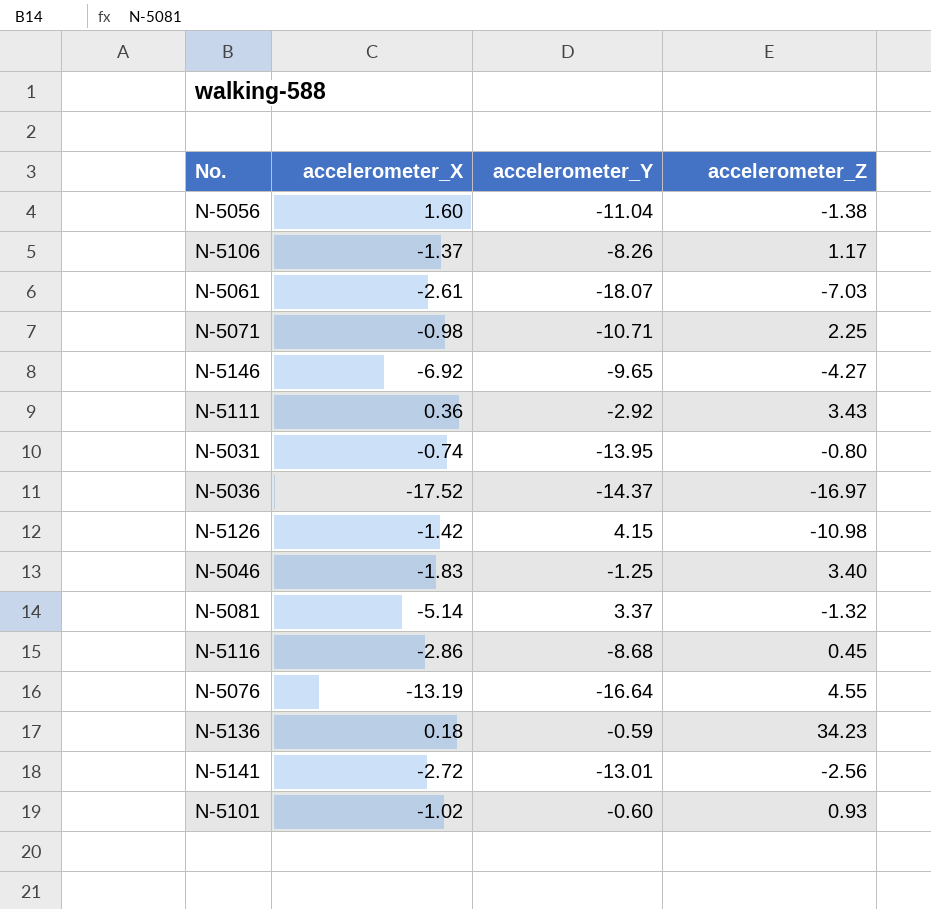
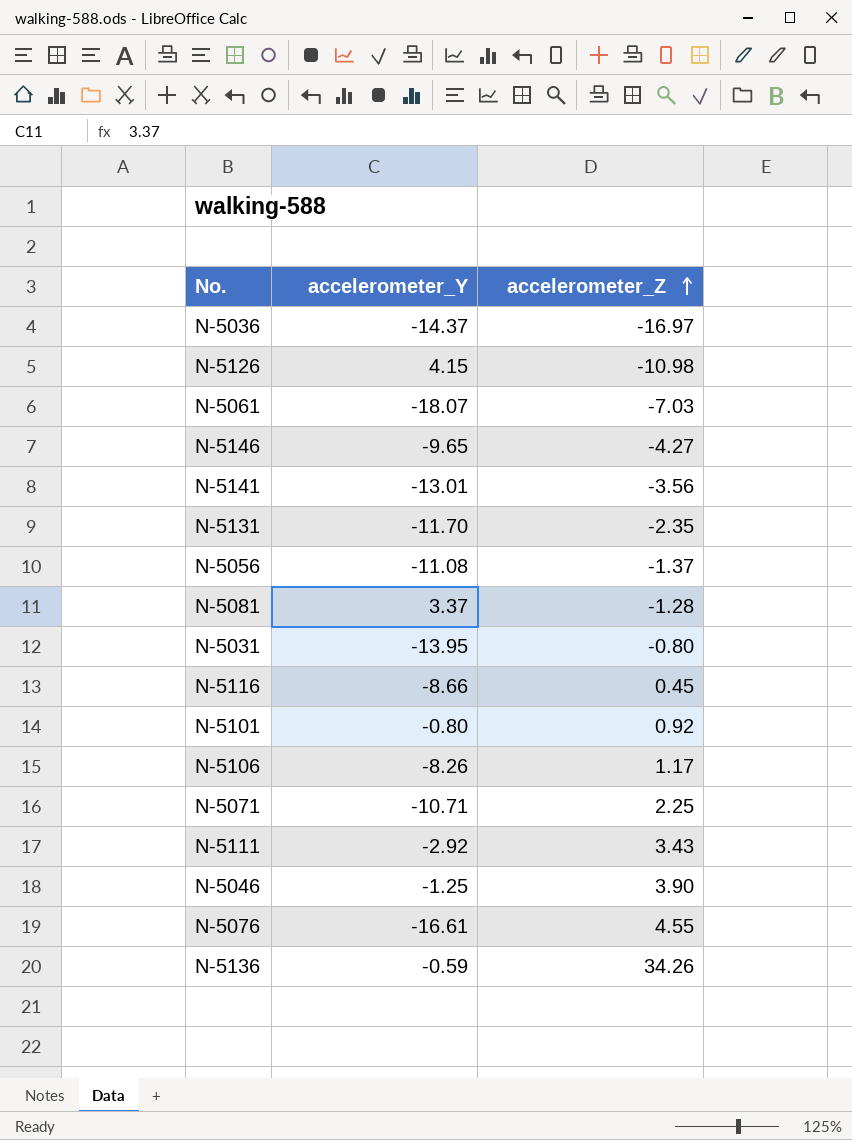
row order: none -> accelerometer_Z ascending
column accelerometer_X | position: 2 -> none
N-5141 | accelerometer_Z: -2.56 -> -3.56
row N-5131: none -> -11.70 | -2.35
N-5056 | accelerometer_Y: -11.04 -> -11.08
N-5056 | accelerometer_Z: -1.38 -> -1.37
N-5081 | accelerometer_Z: -1.32 -> -1.28
N-5116 | accelerometer_Y: -8.68 -> -8.66
N-5101 | accelerometer_Y: -0.60 -> -0.80
N-5101 | accelerometer_Z: 0.93 -> 0.92
N-5046 | accelerometer_Z: 3.40 -> 3.90
N-5076 | accelerometer_Y: -16.64 -> -16.61
N-5136 | accelerometer_Z: 34.23 -> 34.26

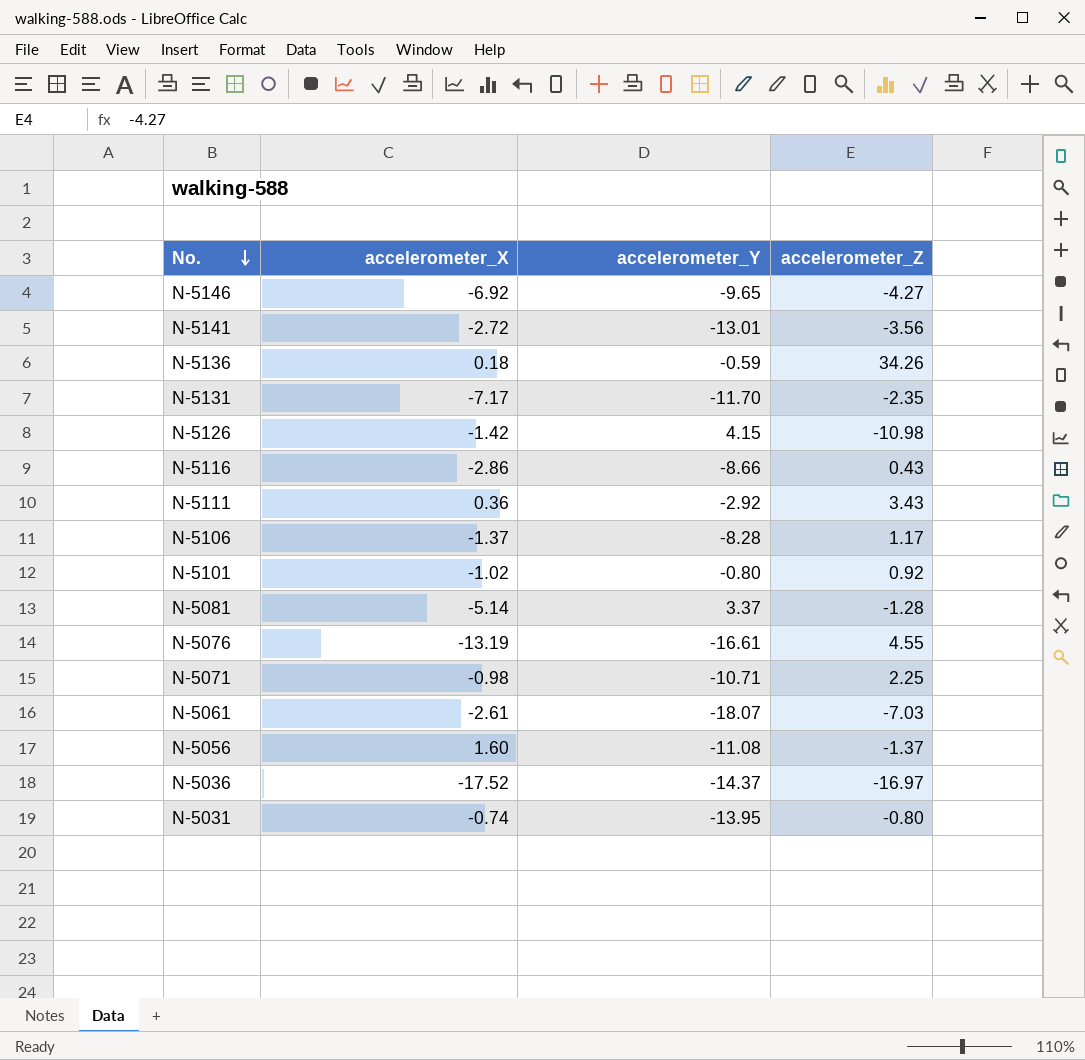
row order: accelerometer_Z ascending -> No. descending
column accelerometer_X | position: none -> 2
row N-5046: -1.25 | 3.90 -> none
N-5116 | accelerometer_Z: 0.45 -> 0.43
N-5106 | accelerometer_Y: -8.26 -> -8.28

